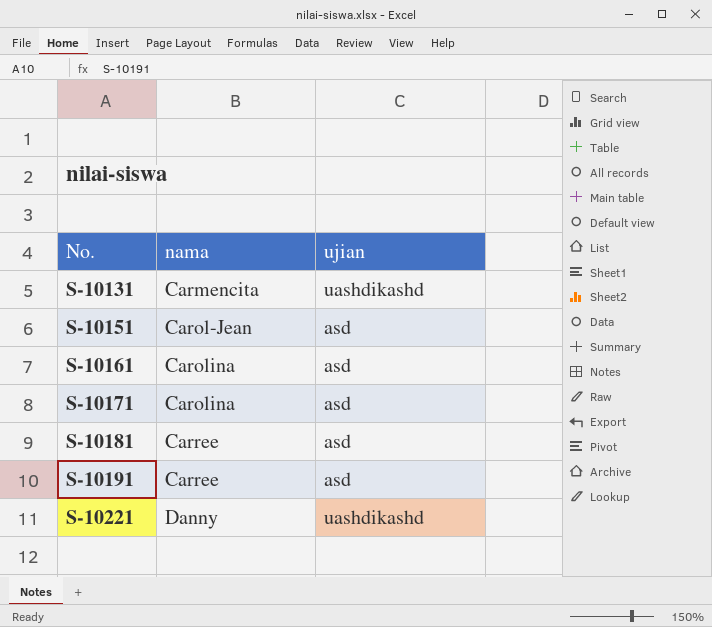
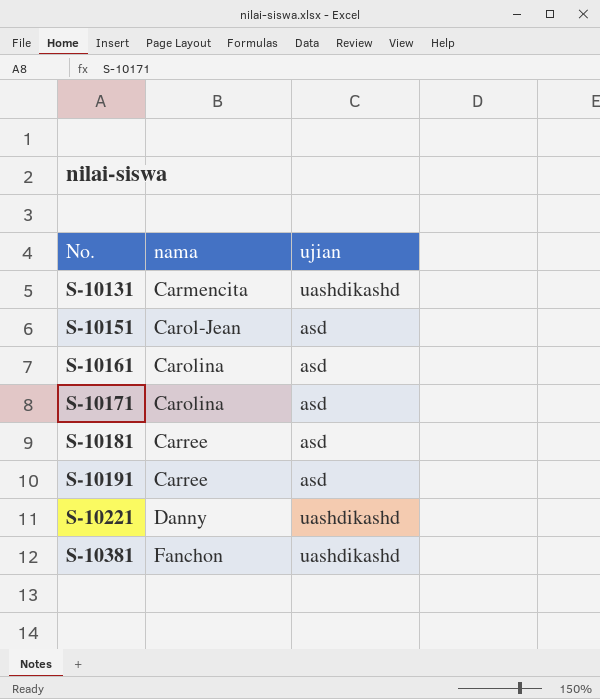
row S-10381: none -> Fanchon | uashdikashd

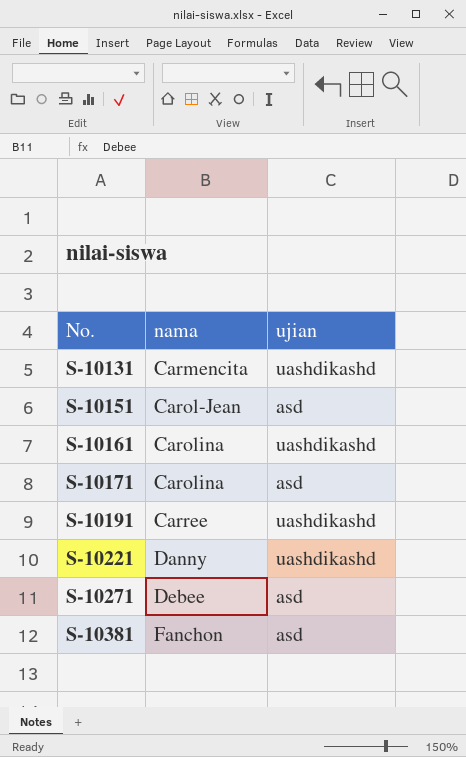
row S-10181: Carree | asd -> none
S-10161 | ujian: asd -> uashdikashd
S-10191 | ujian: asd -> uashdikashd
row S-10271: none -> Debee | asd
S-10381 | ujian: uashdikashd -> asd

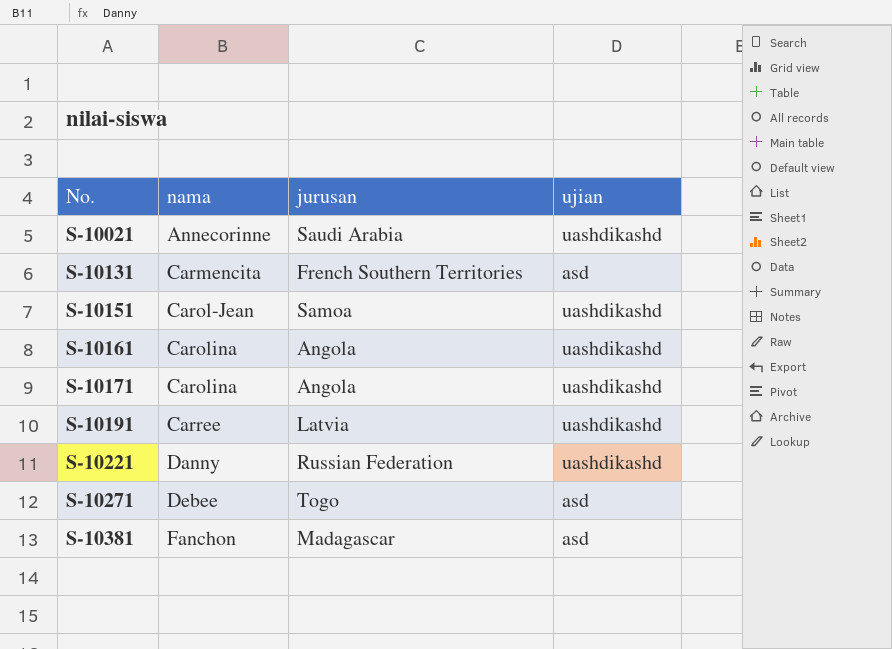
column jurusan | position: none -> 3
row S-10021: none -> Annecorinne | Saudi Arabia | uashdikashd
S-10131 | ujian: uashdikashd -> asd
S-10151 | ujian: asd -> uashdikashd
S-10171 | ujian: asd -> uashdikashd

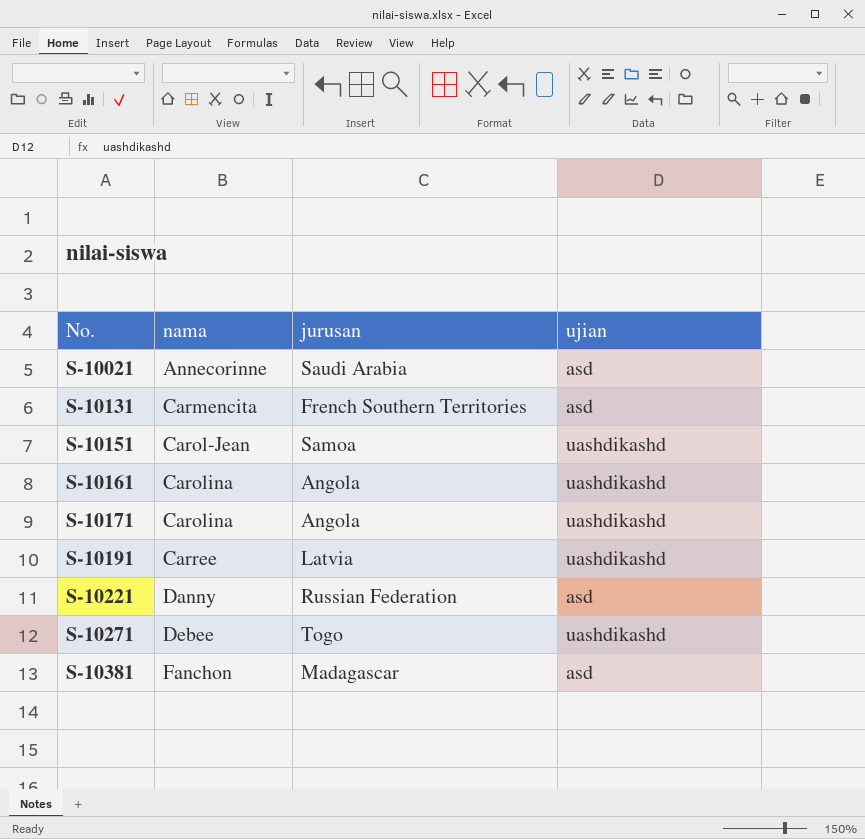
S-10021 | ujian: uashdikashd -> asd
S-10221 | ujian: uashdikashd -> asd
S-10271 | ujian: asd -> uashdikashd

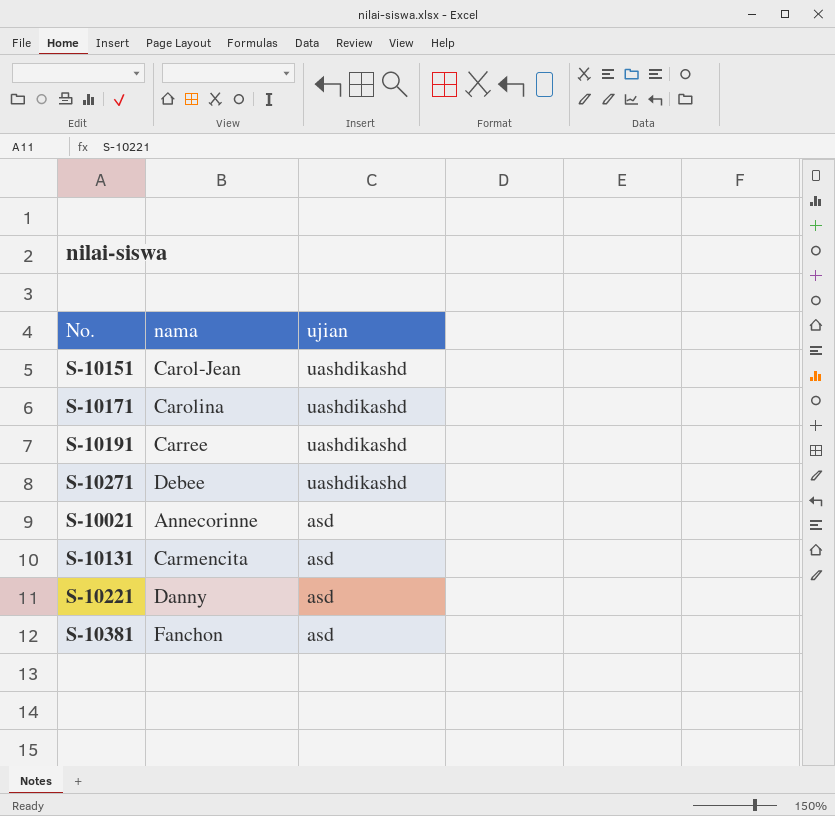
row order: No. ascending -> ujian descending
column jurusan | position: 3 -> none
row S-10161: Carolina | Angola | uashdikashd -> none

